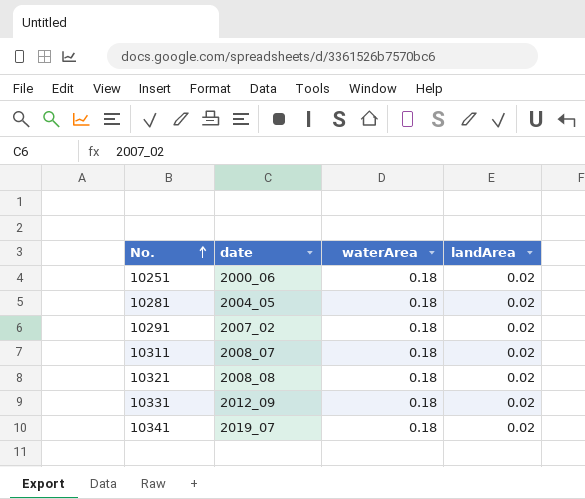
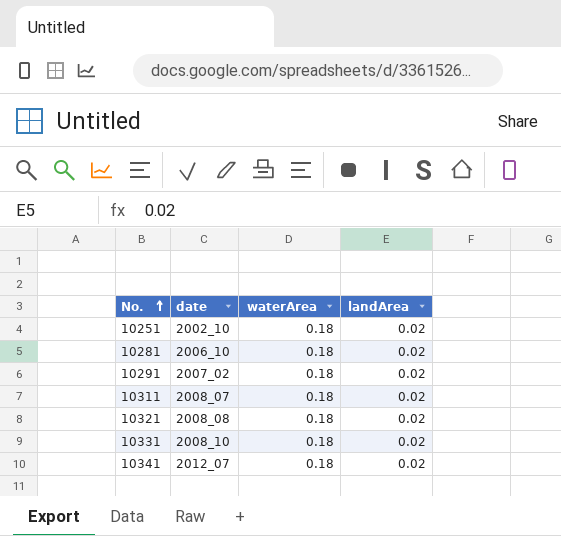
10251 | date: 2000_06 -> 2002_10
10281 | date: 2004_05 -> 2006_10
10331 | date: 2012_09 -> 2008_10
10341 | date: 2019_07 -> 2012_07

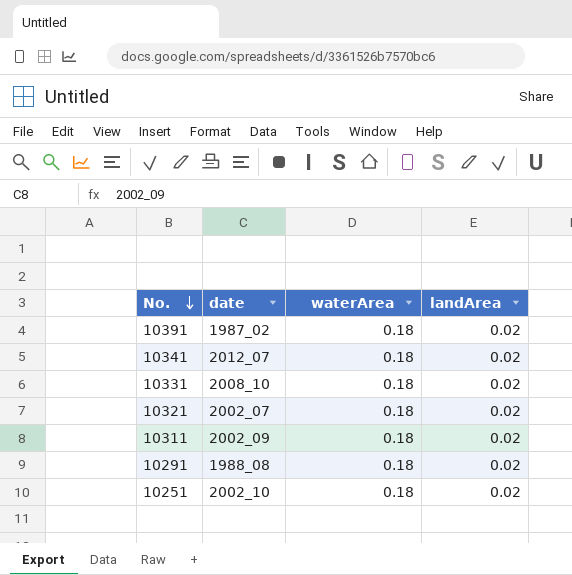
row order: No. ascending -> No. descending
row 10281: 2006_10 | 0.18 | 0.02 -> none
row 10391: none -> 1987_02 | 0.18 | 0.02
10321 | date: 2008_08 -> 2002_07
10311 | date: 2008_07 -> 2002_09
10291 | date: 2007_02 -> 1988_08

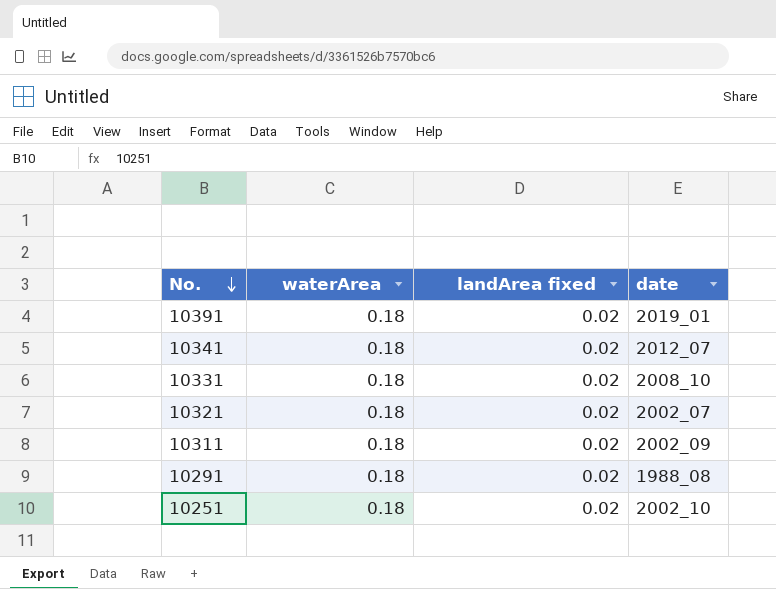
column name: landArea -> landArea fixed
column date | position: 2 -> 4
10391 | date: 1987_02 -> 2019_01

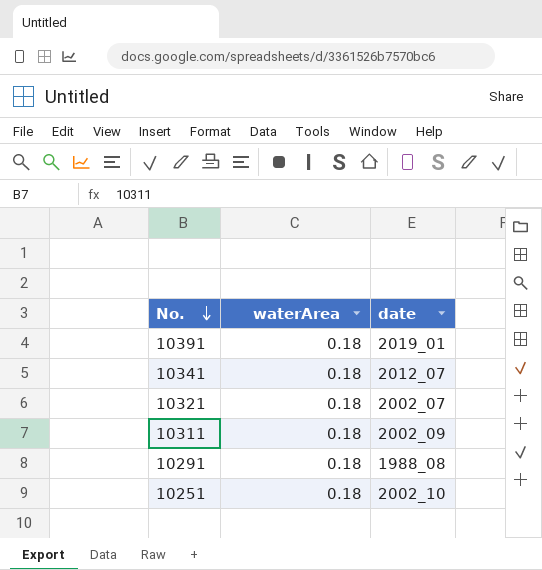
column landArea fixed | position: 3 -> none
row 10331: 0.18 | 0.02 | 2008_10 -> none

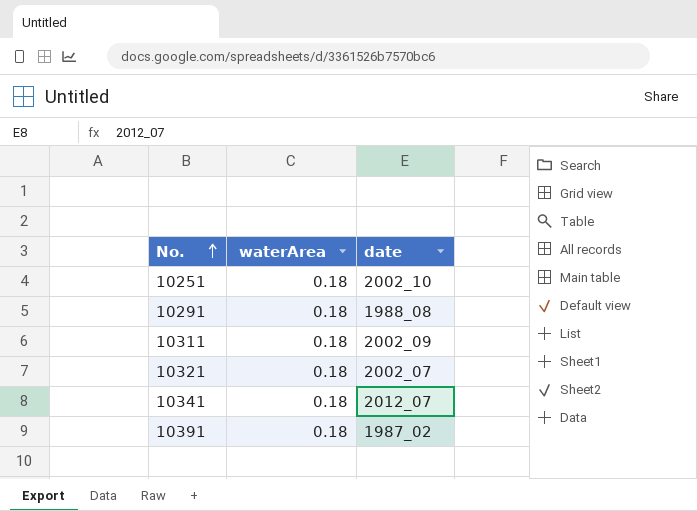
row order: No. descending -> No. ascending
10391 | date: 2019_01 -> 1987_02

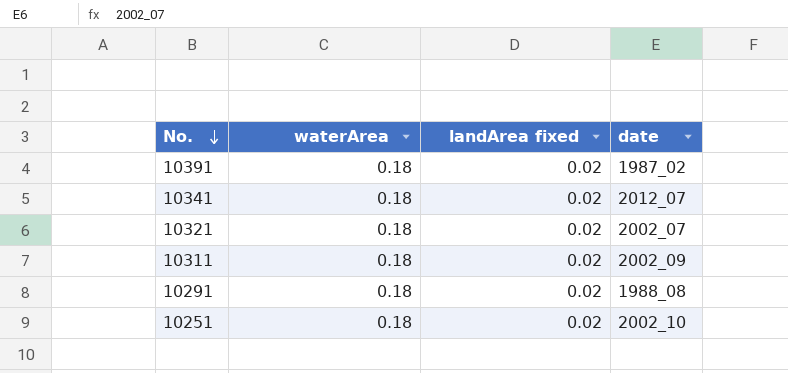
row order: No. ascending -> No. descending
column landArea fixed | position: none -> 3

